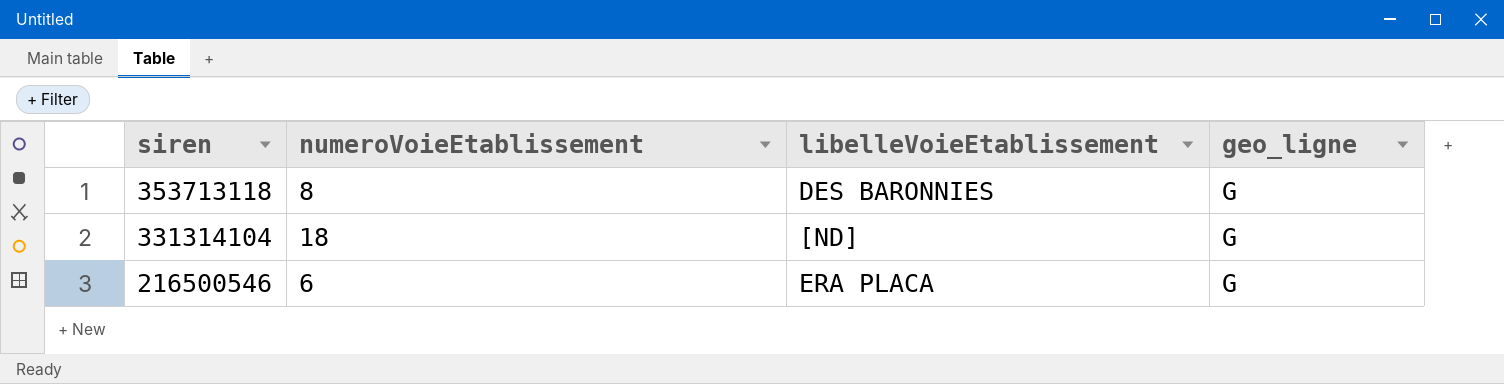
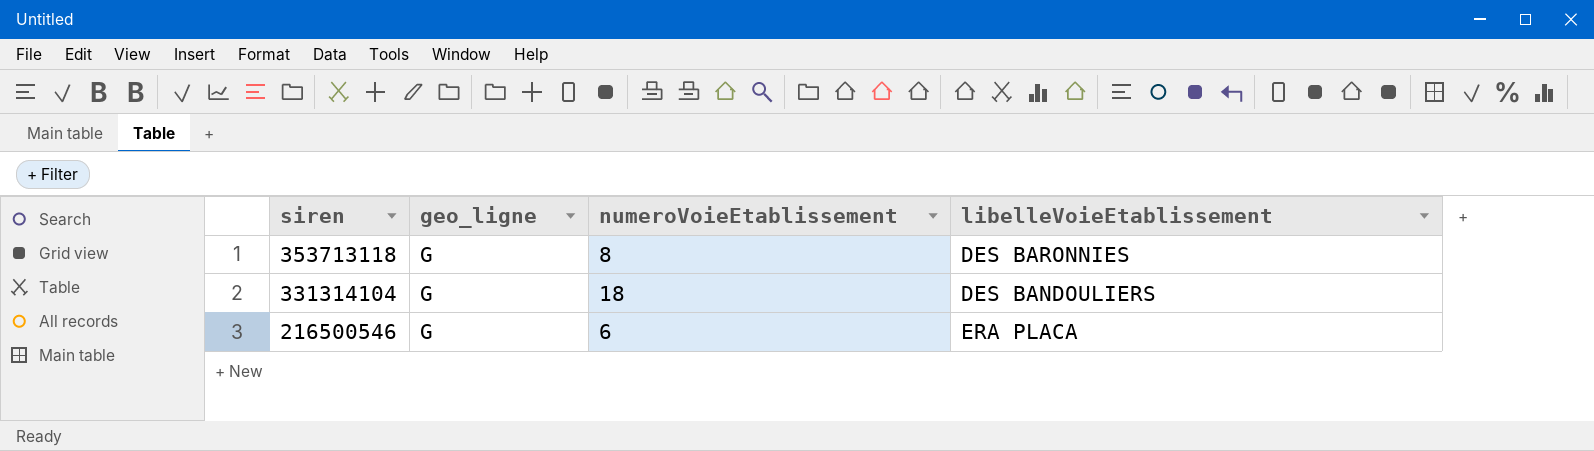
column geo_ligne | position: 4 -> 2
331314104 | libelleVoieEtablissement: [ND] -> DES BANDOULIERS

